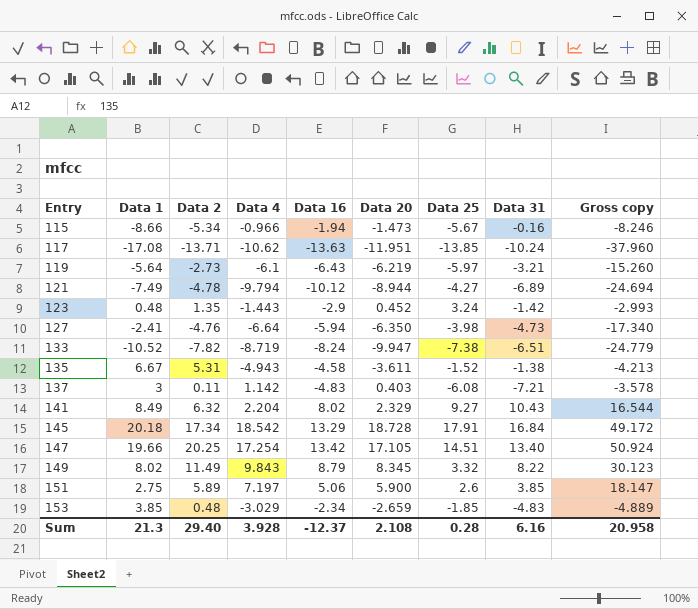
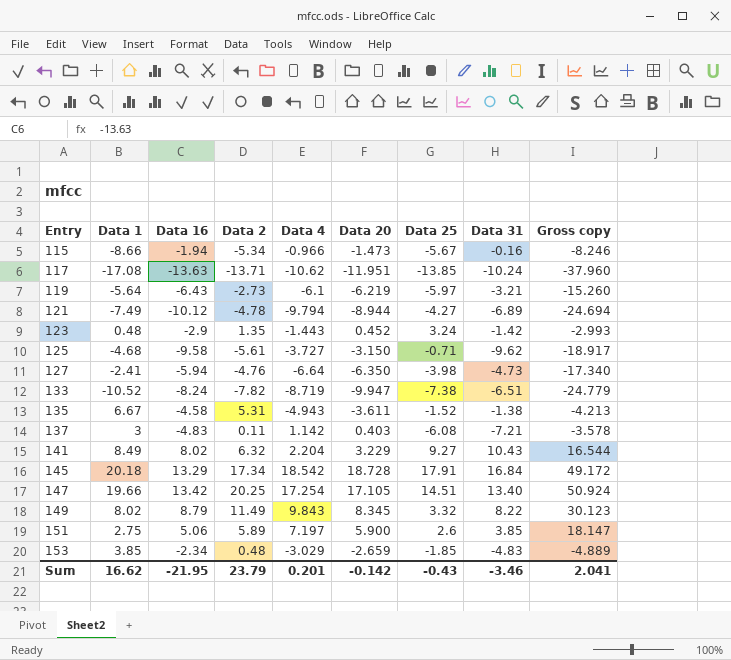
column Data 16 | position: 5 -> 3
row 125: none -> -4.68 | -9.58 | -5.61 | -3.727 | -3.150 | -0.71 | -9.62 | -18.917
141 | Data 20: 2.329 -> 3.229
Sum | Data 1: 21.3 -> 16.62
Sum | Data 16: -12.37 -> -21.95
Sum | Data 2: 29.40 -> 23.79
Sum | Data 4: 3.928 -> 0.201
Sum | Data 20: 2.108 -> -0.142
Sum | Data 25: 0.28 -> -0.43
Sum | Data 31: 6.16 -> -3.46
Sum | Gross copy: 20.958 -> 2.041

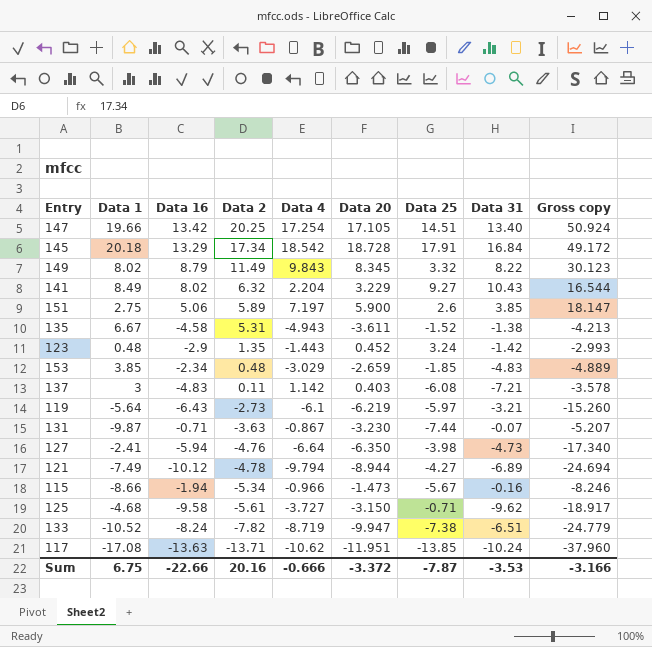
row order: Entry ascending -> Data 2 descending
row 131: none -> -9.87 | -0.71 | -3.63 | -0.867 | -3.230 | -7.44 | -0.07 | -5.207
Sum | Data 1: 16.62 -> 6.75
Sum | Data 16: -21.95 -> -22.66
Sum | Data 2: 23.79 -> 20.16
Sum | Data 4: 0.201 -> -0.666
Sum | Data 20: -0.142 -> -3.372
Sum | Data 25: -0.43 -> -7.87
Sum | Data 31: -3.46 -> -3.53
Sum | Gross copy: 2.041 -> -3.166

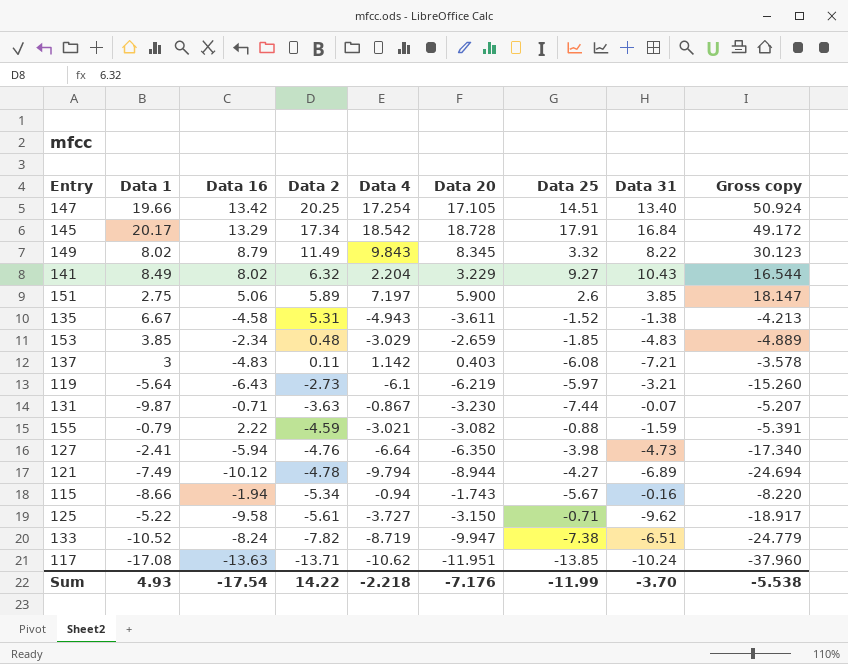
row 123: 0.48 | -2.9 | 1.35 | -1.443 | 0.452 | 3.24 | -1.42 | -2.993 -> none
145 | Data 1: 20.18 -> 20.17
row 155: none -> -0.79 | 2.22 | -4.59 | -3.021 | -3.082 | -0.88 | -1.59 | -5.391
115 | Data 4: -0.966 -> -0.94
115 | Data 20: -1.473 -> -1.743
115 | Gross copy: -8.246 -> -8.220
125 | Data 1: -4.68 -> -5.22
Sum | Data 1: 6.75 -> 4.93
Sum | Data 16: -22.66 -> -17.54
Sum | Data 2: 20.16 -> 14.22
Sum | Data 4: -0.666 -> -2.218
Sum | Data 20: -3.372 -> -7.176
Sum | Data 25: -7.87 -> -11.99
Sum | Data 31: -3.53 -> -3.70
Sum | Gross copy: -3.166 -> -5.538

